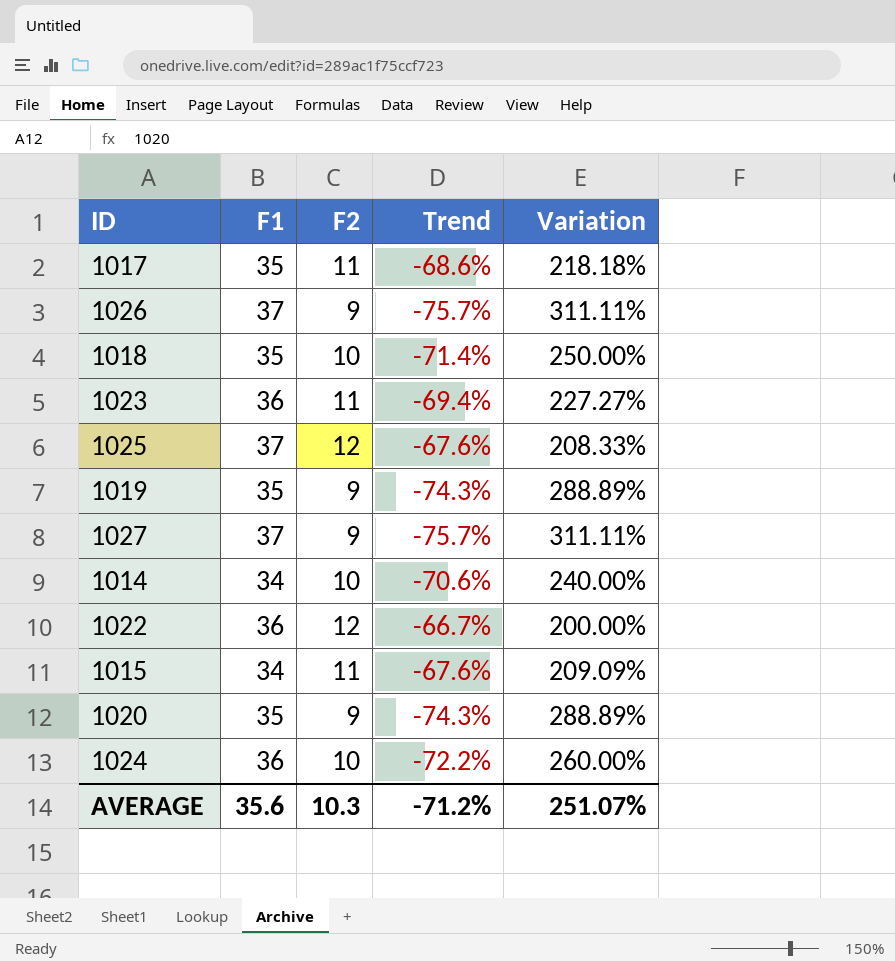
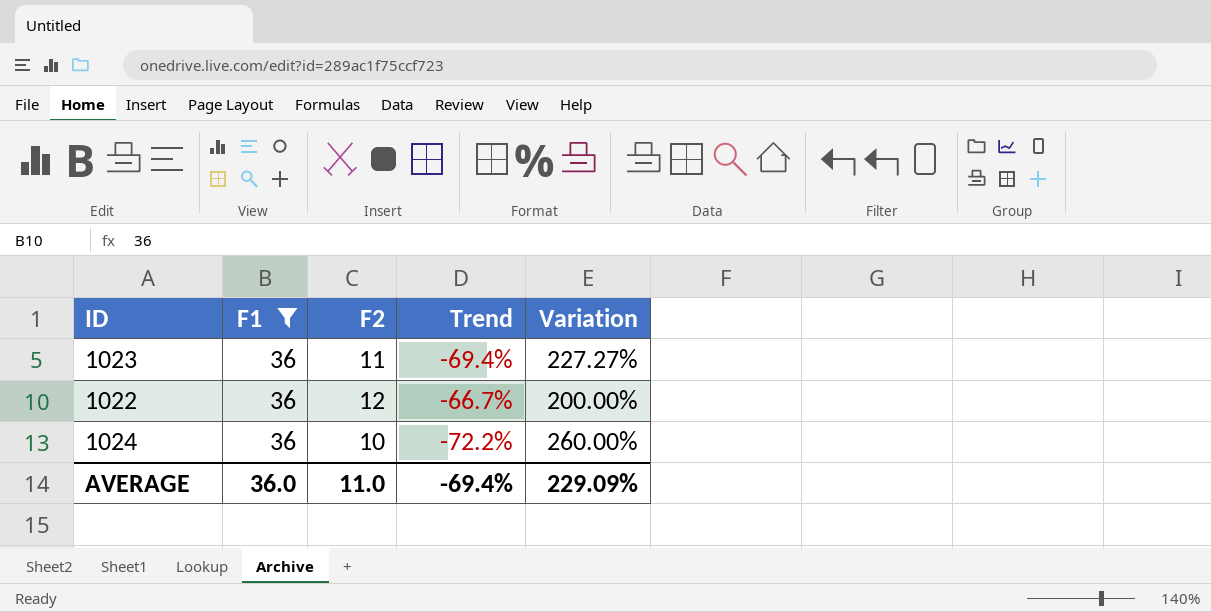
filter: none -> F1 = 36
AVERAGE | F1: 35.6 -> 36.0
AVERAGE | F2: 10.3 -> 11.0
AVERAGE | Trend: -71.2% -> -69.4%
AVERAGE | Variation: 251.07% -> 229.09%

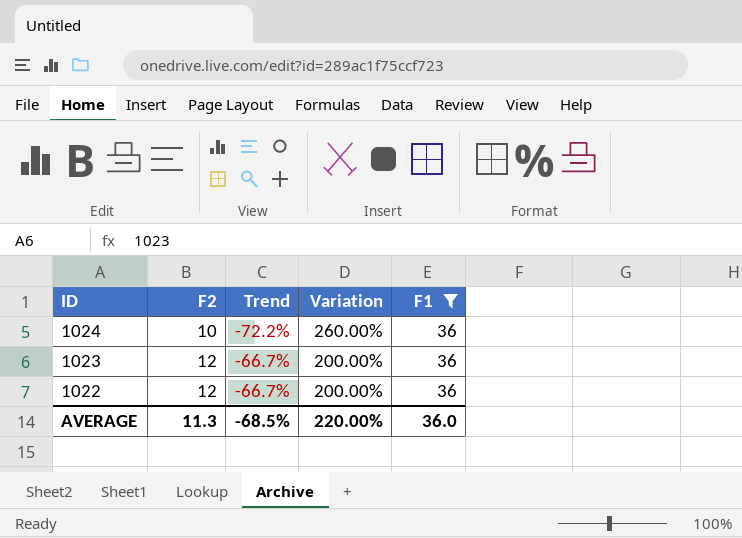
row order: none -> ID descending
column F1 | position: 2 -> 5
1023 | F2: 11 -> 12
1023 | Trend: -69.4% -> -66.7%
1023 | Variation: 227.27% -> 200.00%
AVERAGE | F2: 11.0 -> 11.3
AVERAGE | Trend: -69.4% -> -68.5%
AVERAGE | Variation: 229.09% -> 220.00%

